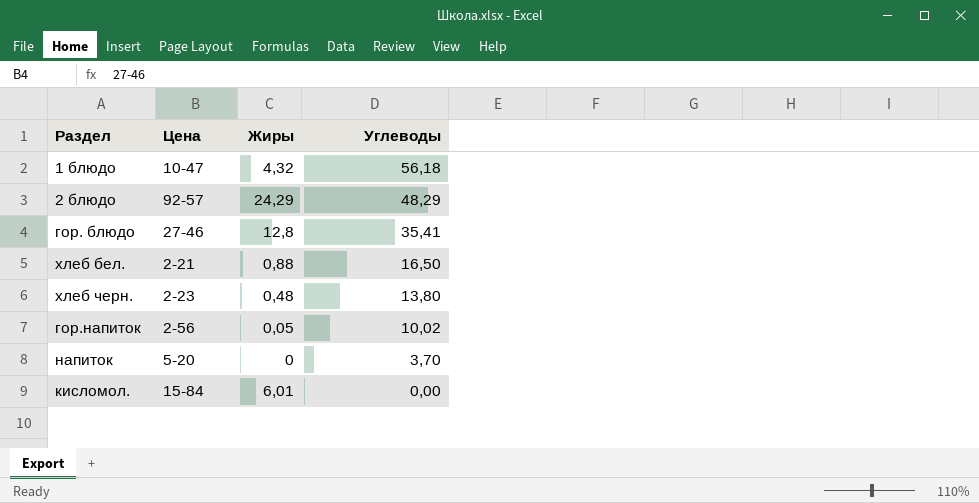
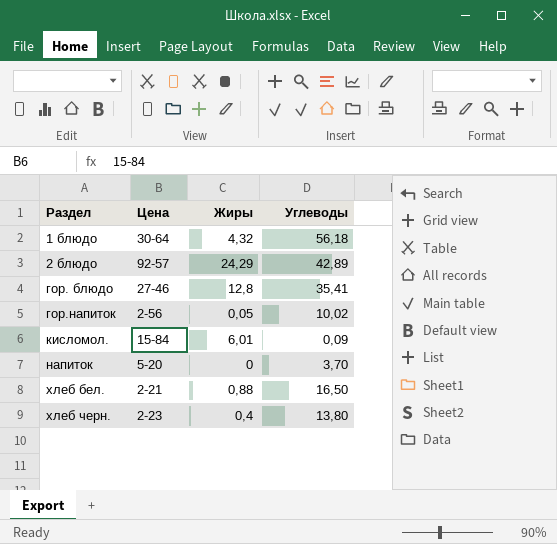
row order: Углеводы descending -> Раздел ascending
1 блюдо | Цена: 10-47 -> 30-64
2 блюдо | Углеводы: 48,29 -> 42,89
кисломол. | Углеводы: 0,00 -> 0,09
хлеб черн. | Жиры: 0,48 -> 0,4

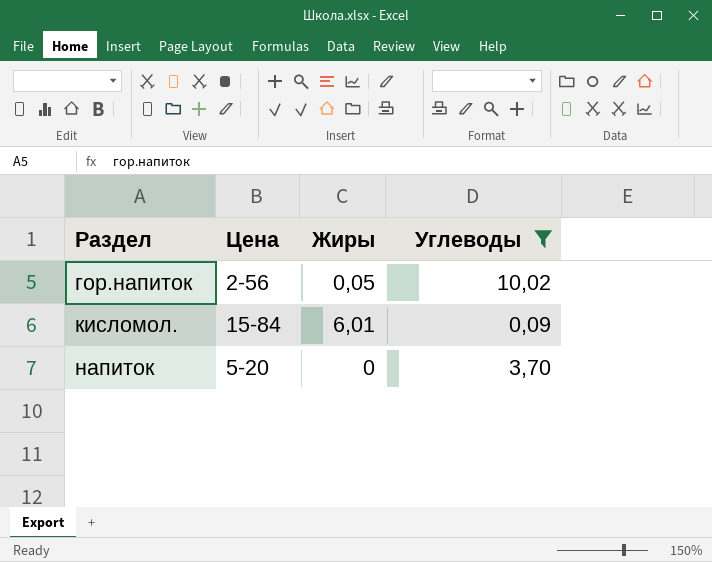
filter: none -> Углеводы <= 10,02

